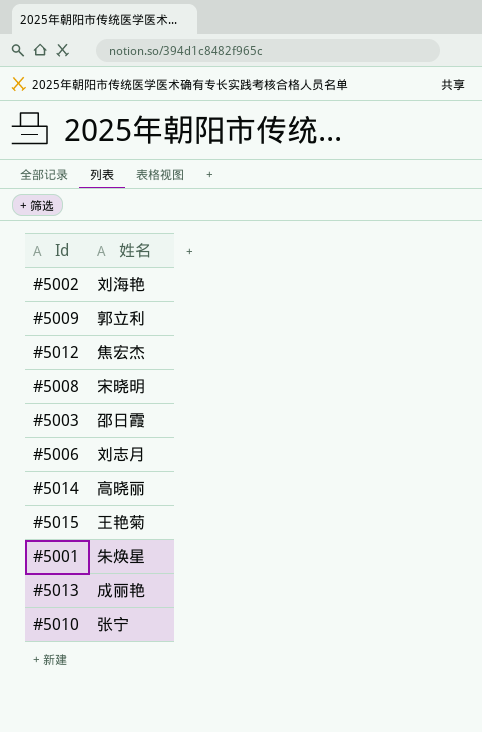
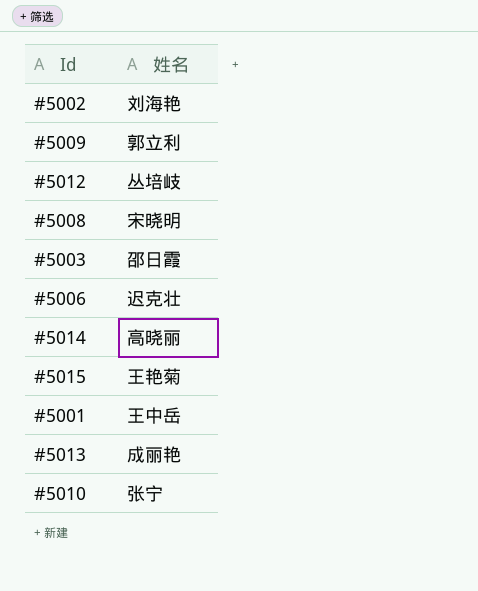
#5012 | 姓名: 焦宏杰 -> 丛培岐
#5006 | 姓名: 刘志月 -> 迟克壮
#5001 | 姓名: 朱焕星 -> 王中岳

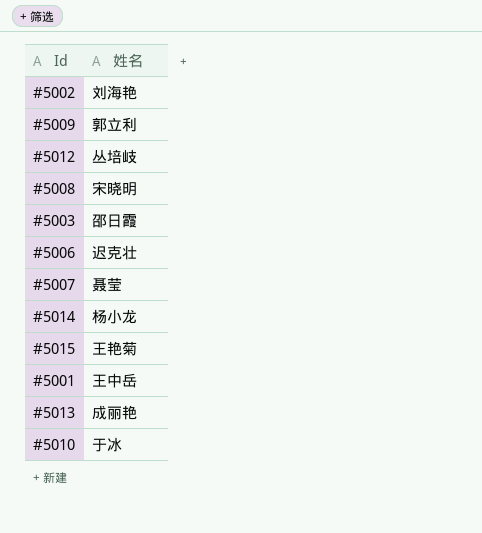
row #5007: none -> 聂莹
#5014 | 姓名: 高晓丽 -> 杨小龙
#5010 | 姓名: 张宁 -> 于冰

